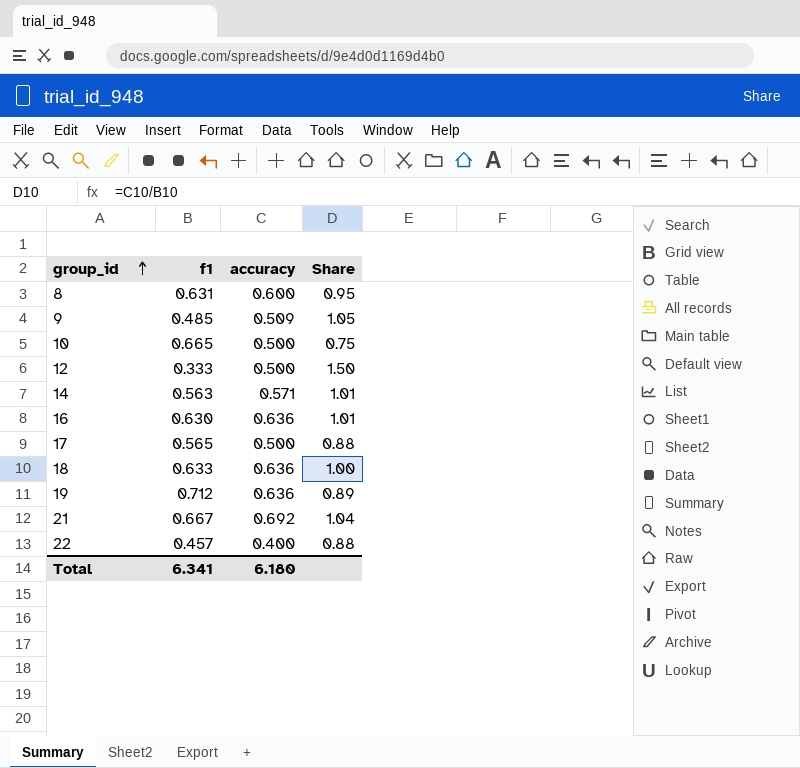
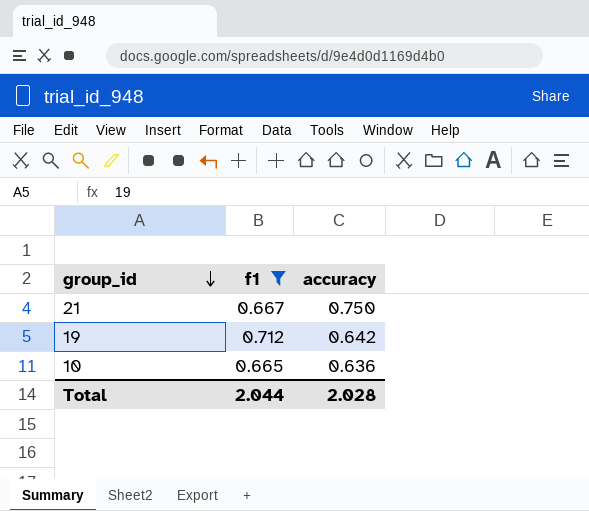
filter: none -> f1 >= 0.665
row order: group_id ascending -> group_id descending
column Share | formula: [accuracy] / [f1] -> none
21 | accuracy: 0.692 -> 0.750
19 | accuracy: 0.636 -> 0.642
10 | accuracy: 0.500 -> 0.636
Total | f1: 6.341 -> 2.044
Total | accuracy: 6.180 -> 2.028

